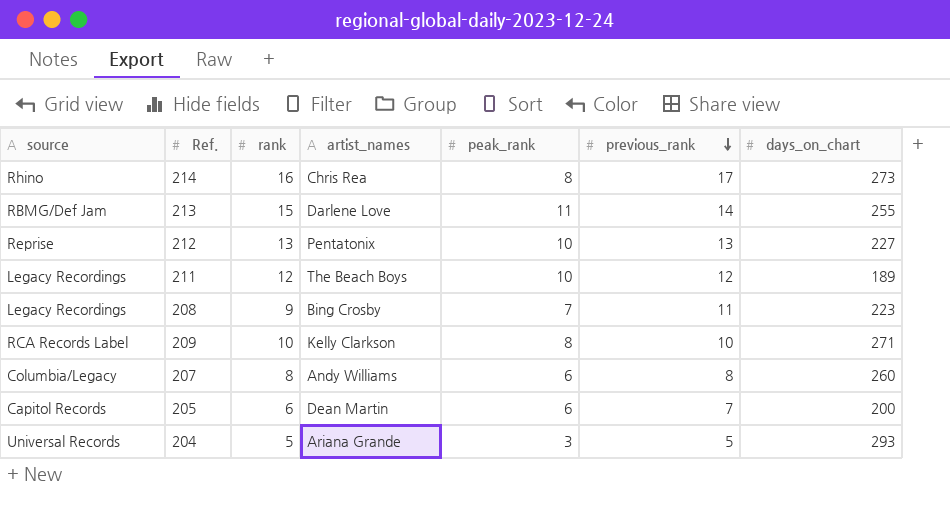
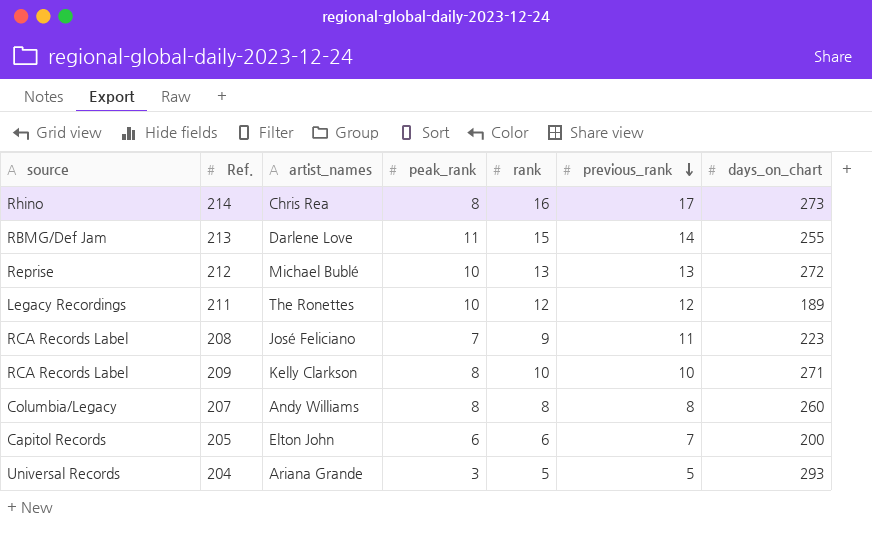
column rank | position: 3 -> 5
212 | artist_names: Pentatonix -> Michael Bublé
212 | days_on_chart: 227 -> 272
211 | artist_names: The Beach Boys -> The Ronettes
208 | source: Legacy Recordings -> RCA Records Label
208 | artist_names: Bing Crosby -> José Feliciano
207 | peak_rank: 6 -> 8
205 | artist_names: Dean Martin -> Elton John

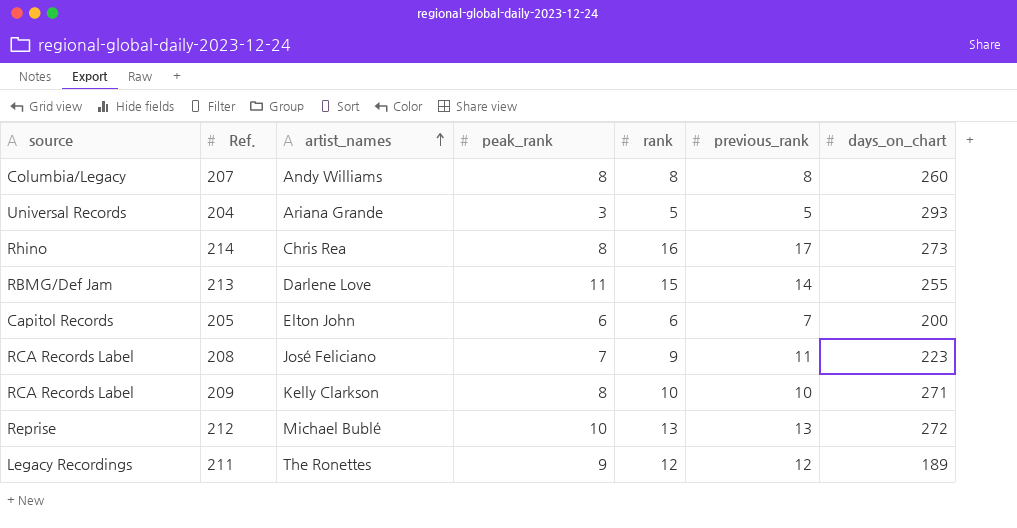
row order: previous_rank descending -> artist_names ascending
211 | peak_rank: 10 -> 9

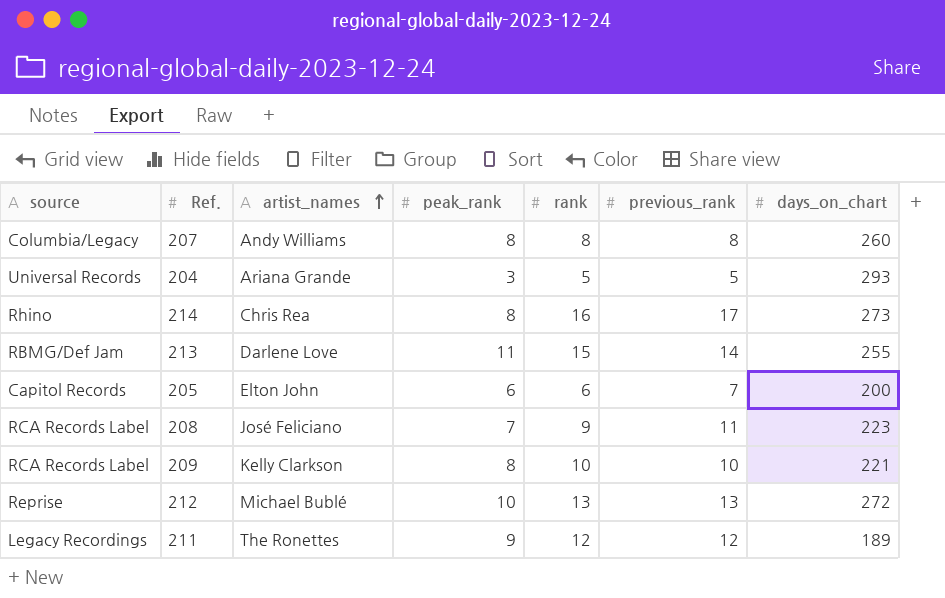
209 | days_on_chart: 271 -> 221

